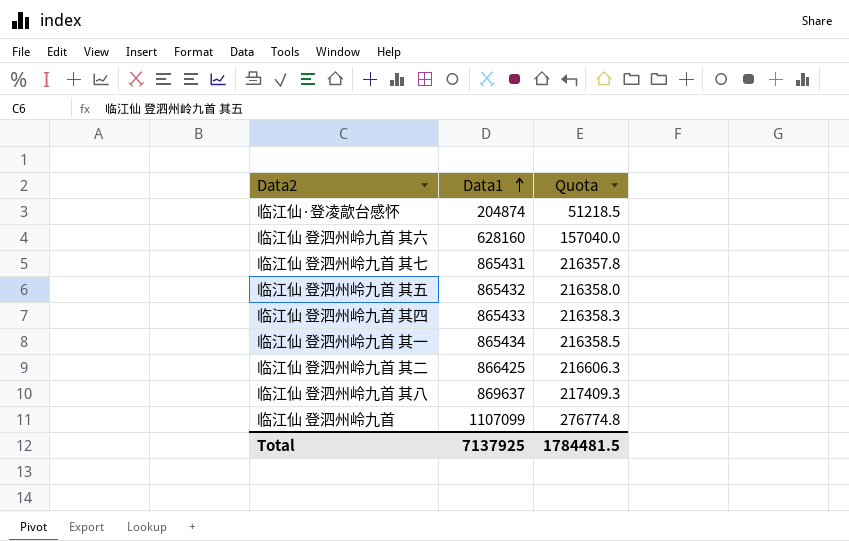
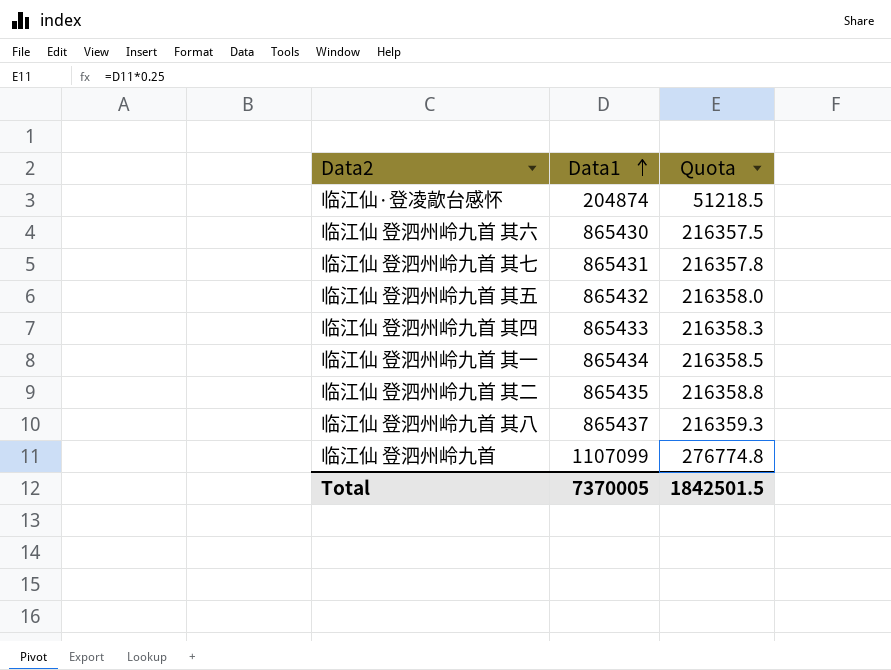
临江仙 登泗州岭九首 其六 | Data1: 628160 -> 865430
临江仙 登泗州岭九首 其六 | Quota: 157040.0 -> 216357.5
临江仙 登泗州岭九首 其二 | Data1: 866425 -> 865435
临江仙 登泗州岭九首 其二 | Quota: 216606.3 -> 216358.8
临江仙 登泗州岭九首 其八 | Data1: 869637 -> 865437
临江仙 登泗州岭九首 其八 | Quota: 217409.3 -> 216359.3
Total | Data1: 7137925 -> 7370005
Total | Quota: 1784481.5 -> 1842501.5

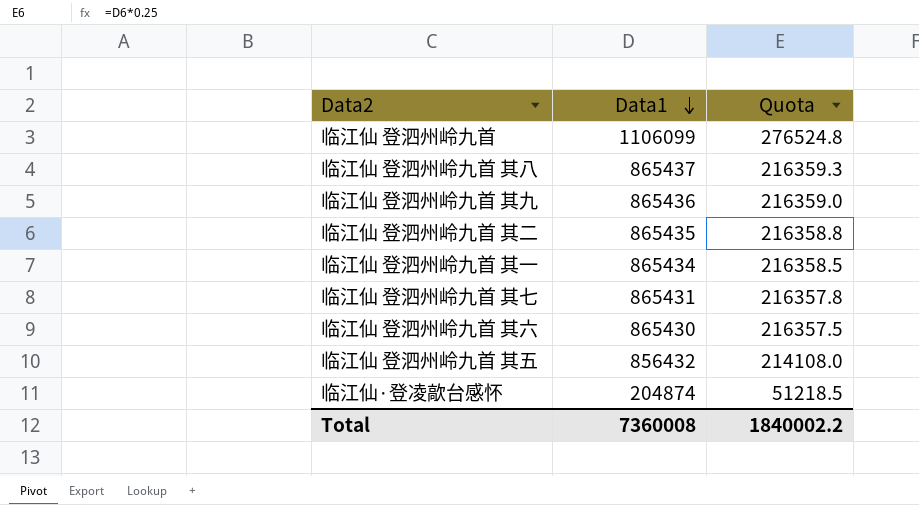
row order: Data1 ascending -> Data1 descending
row 临江仙 登泗州岭九首 其四: 865433 | 216358.3 -> none
临江仙 登泗州岭九首 | Data1: 1107099 -> 1106099
临江仙 登泗州岭九首 | Quota: 276774.8 -> 276524.8
row 临江仙 登泗州岭九首 其九: none -> 865436 | 216359.0
临江仙 登泗州岭九首 其五 | Data1: 865432 -> 856432
临江仙 登泗州岭九首 其五 | Quota: 216358.0 -> 214108.0
Total | Data1: 7370005 -> 7360008
Total | Quota: 1842501.5 -> 1840002.2

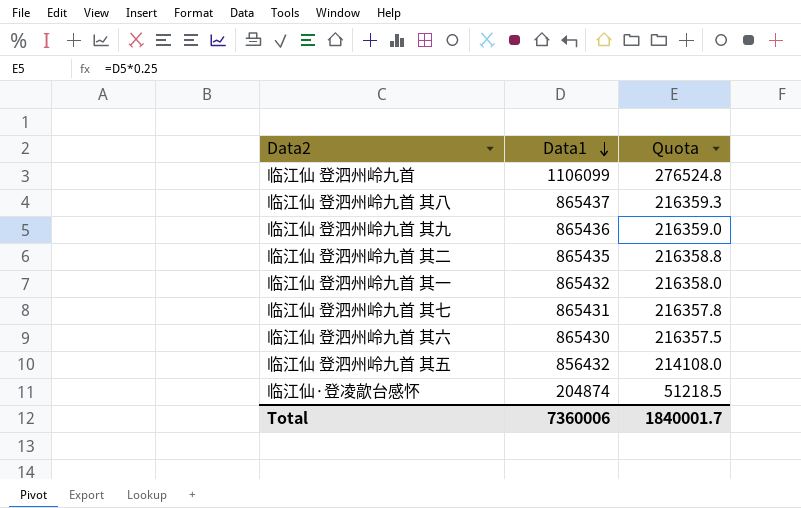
临江仙 登泗州岭九首 其一 | Data1: 865434 -> 865432
临江仙 登泗州岭九首 其一 | Quota: 216358.5 -> 216358.0
Total | Data1: 7360008 -> 7360006
Total | Quota: 1840002.2 -> 1840001.7

